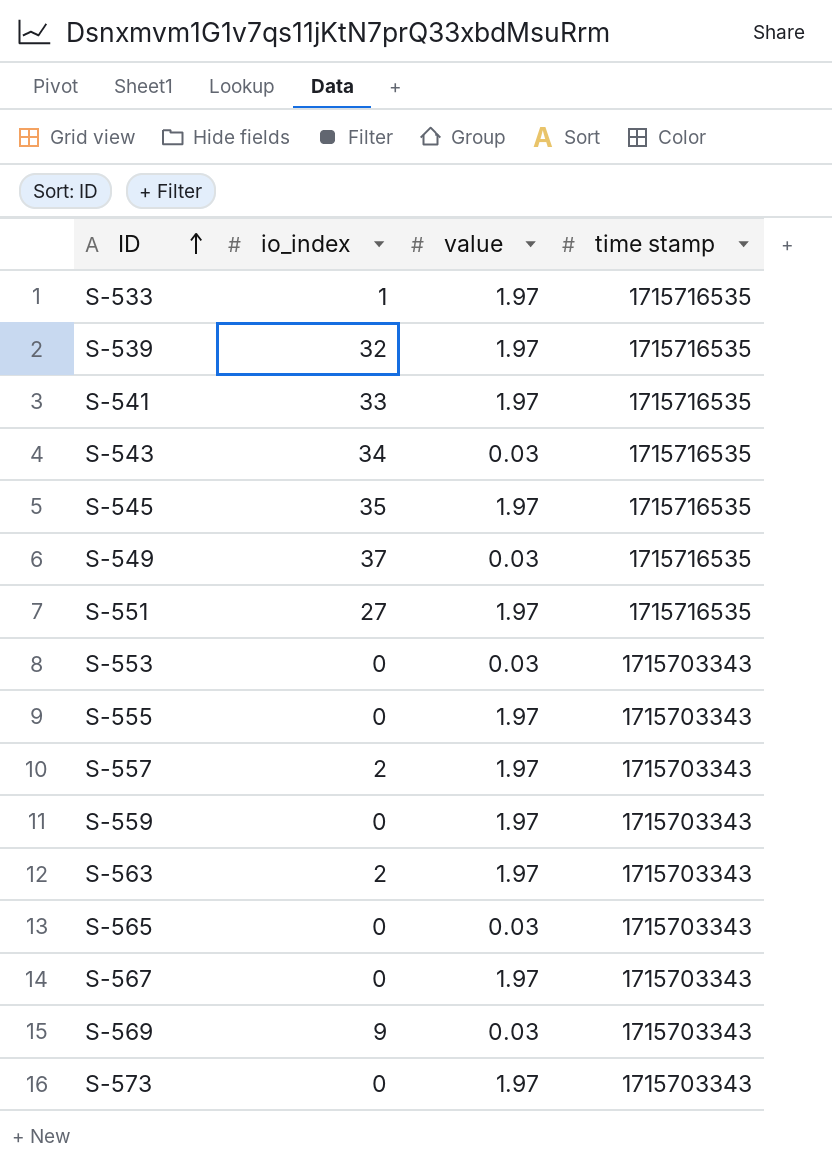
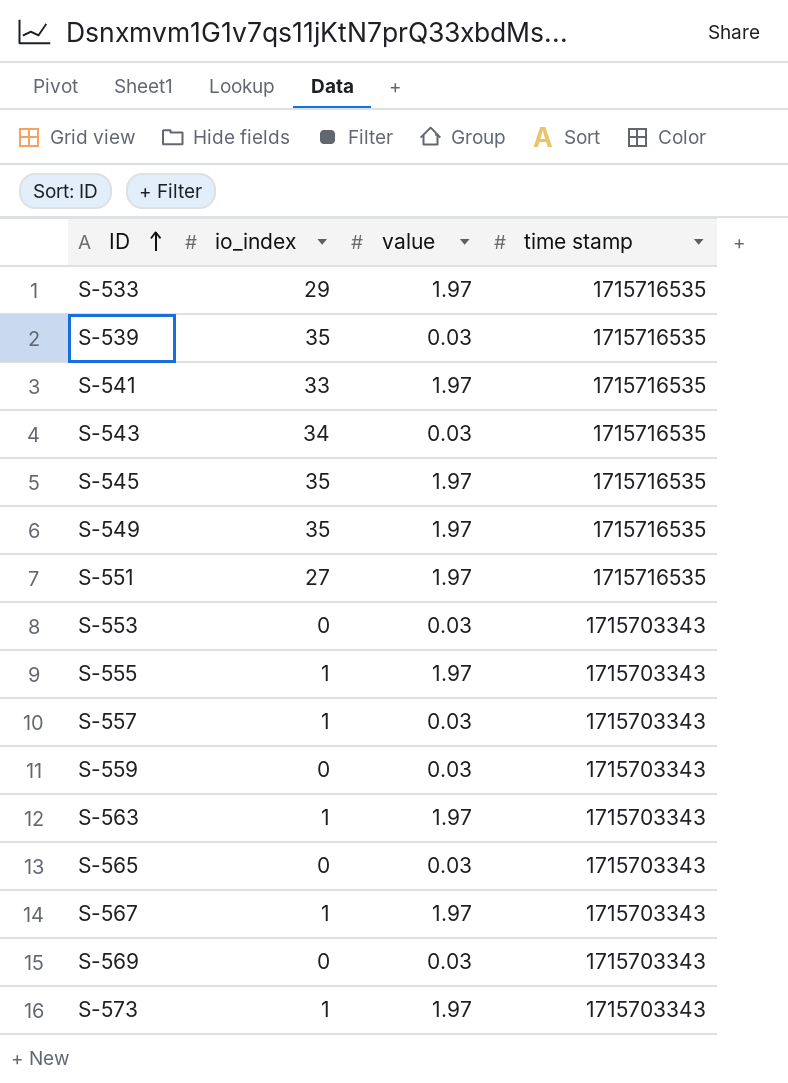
S-533 | io_index: 1 -> 29
S-539 | io_index: 32 -> 35
S-539 | value: 1.97 -> 0.03
S-549 | io_index: 37 -> 35
S-549 | value: 0.03 -> 1.97
S-555 | io_index: 0 -> 1
S-557 | io_index: 2 -> 1
S-557 | value: 1.97 -> 0.03
S-559 | value: 1.97 -> 0.03
S-563 | io_index: 2 -> 1
S-567 | io_index: 0 -> 1
S-569 | io_index: 9 -> 0
S-573 | io_index: 0 -> 1

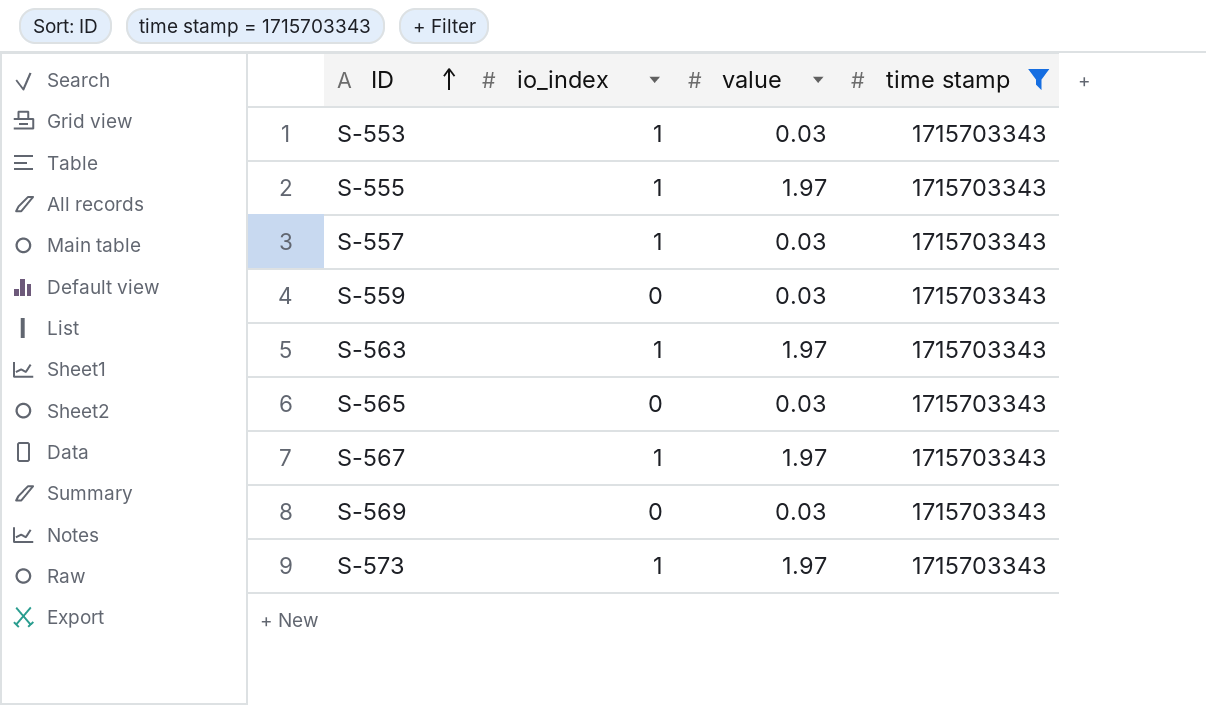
filter: none -> time stamp = 1715703343
S-553 | io_index: 0 -> 1

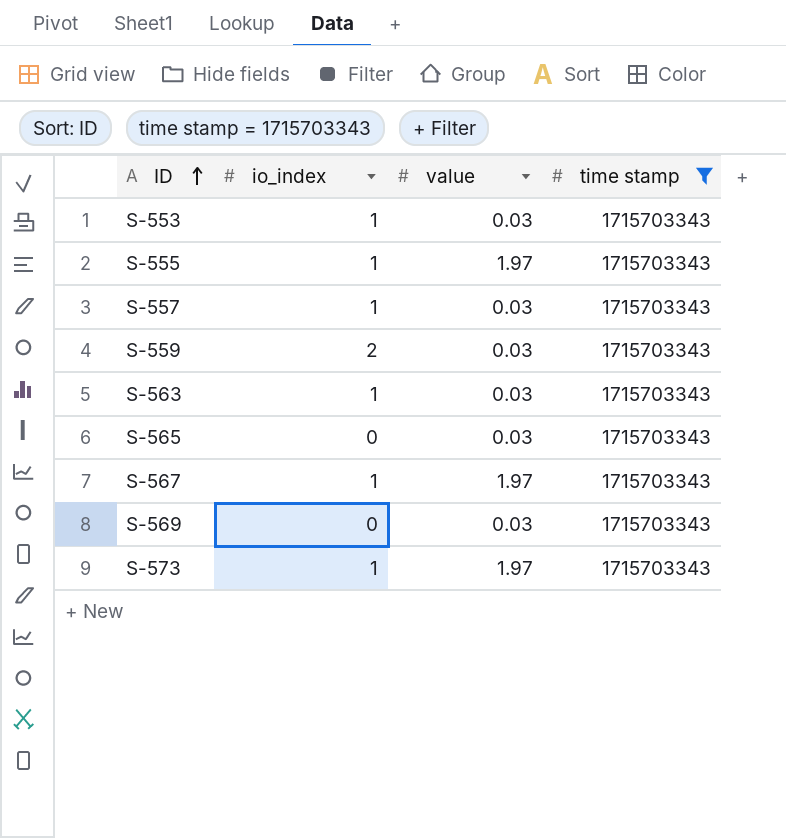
S-559 | io_index: 0 -> 2
S-563 | value: 1.97 -> 0.03

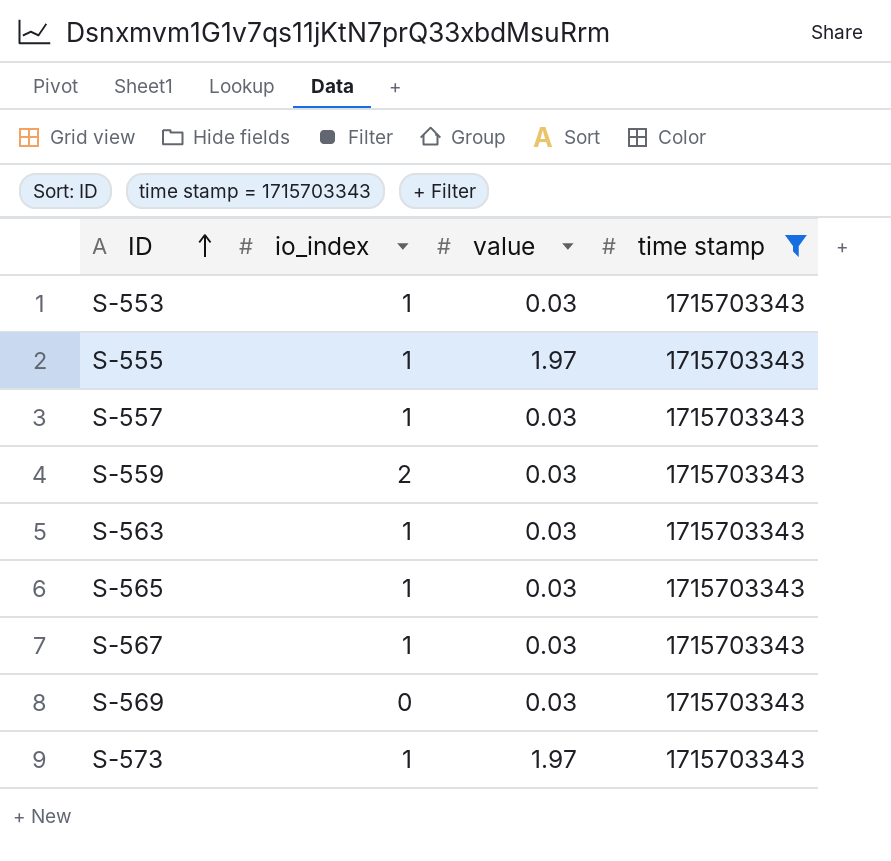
S-565 | io_index: 0 -> 1
S-567 | value: 1.97 -> 0.03

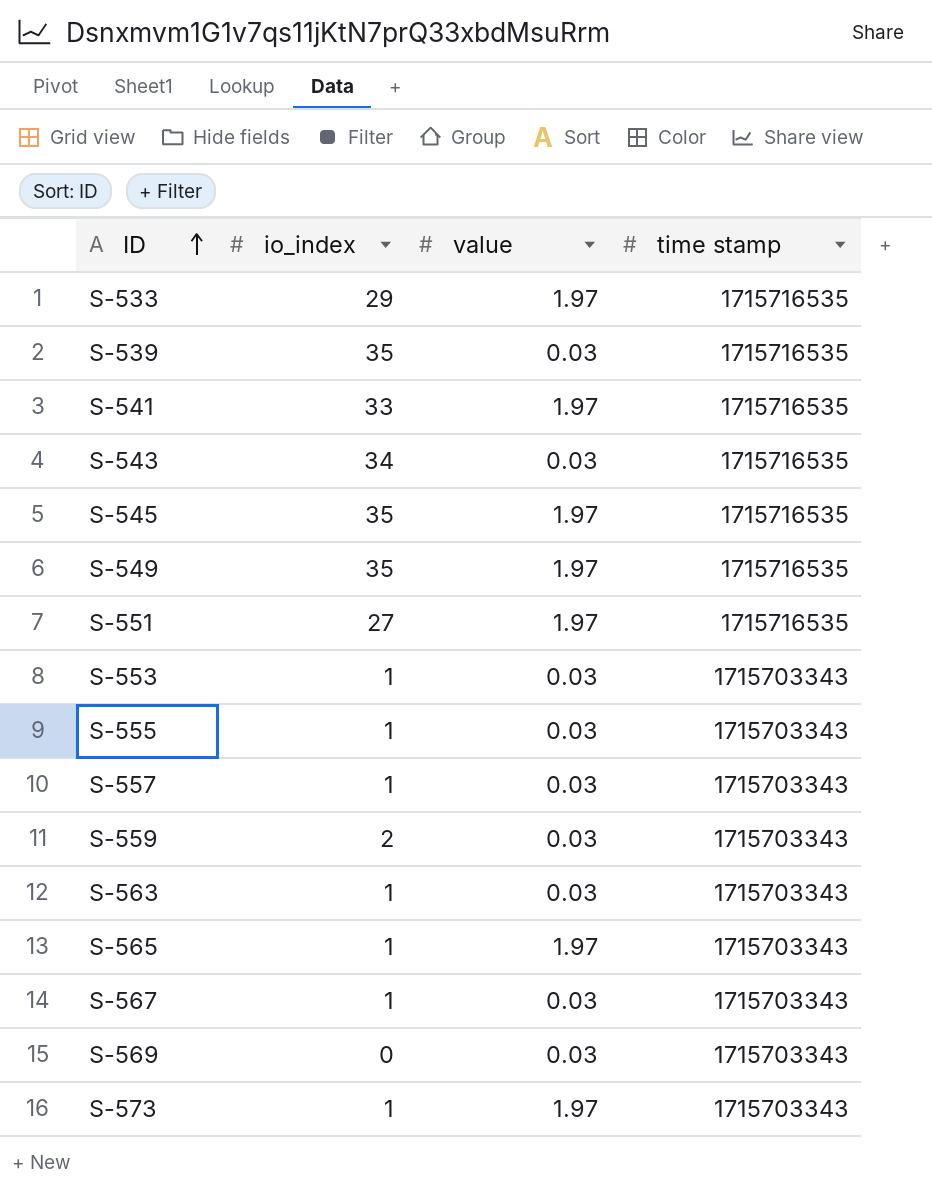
filter: time stamp = 1715703343 -> none
S-555 | value: 1.97 -> 0.03
S-565 | value: 0.03 -> 1.97

